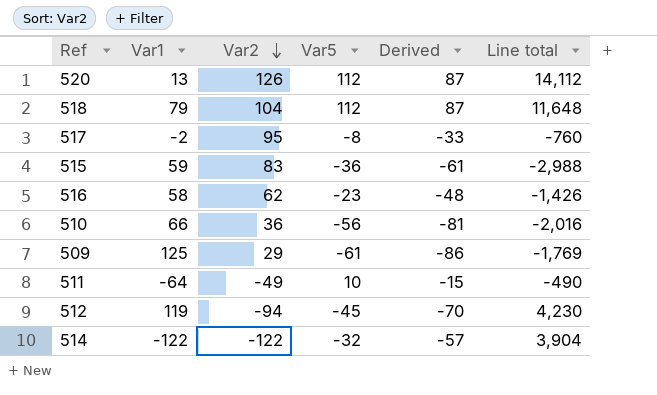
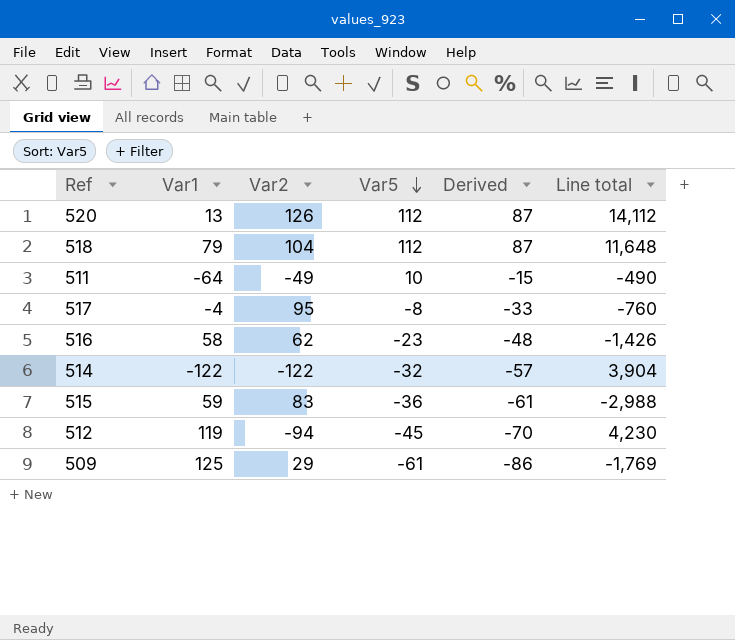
row order: Var2 descending -> Var5 descending
row 510: 66 | 36 | -56 | -81 | -2,016 -> none
517 | Var1: -2 -> -4

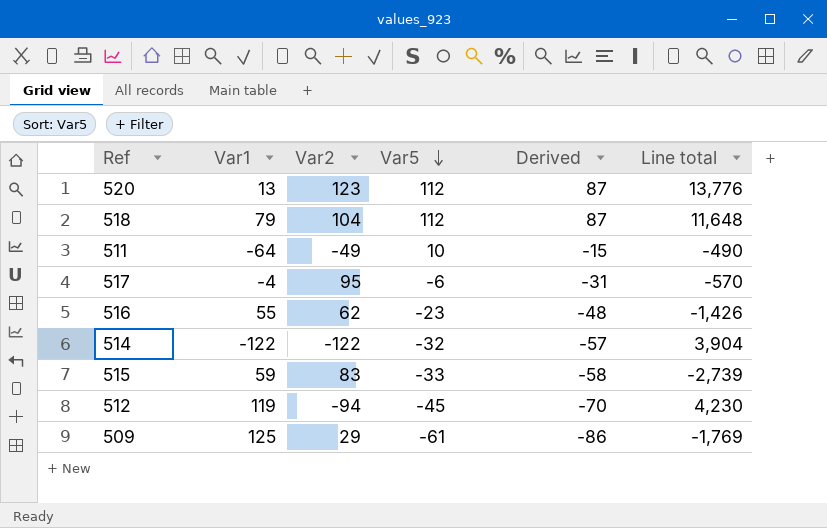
520 | Var2: 126 -> 123
520 | Line total: 14,112 -> 13,776
517 | Var5: -8 -> -6
517 | Derived: -33 -> -31
517 | Line total: -760 -> -570
516 | Var1: 58 -> 55
515 | Var5: -36 -> -33
515 | Derived: -61 -> -58
515 | Line total: -2,988 -> -2,739

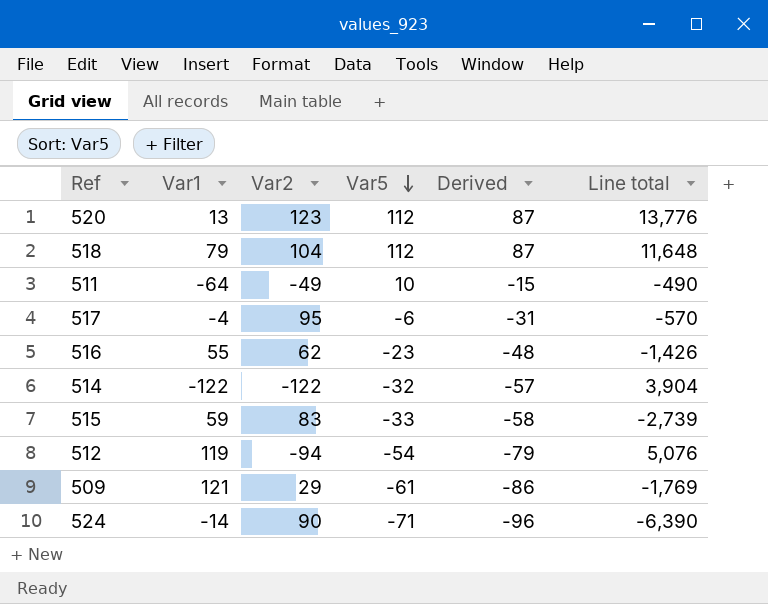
512 | Var5: -45 -> -54
512 | Derived: -70 -> -79
512 | Line total: 4,230 -> 5,076
509 | Var1: 125 -> 121
row 524: none -> -14 | 90 | -71 | -96 | -6,390

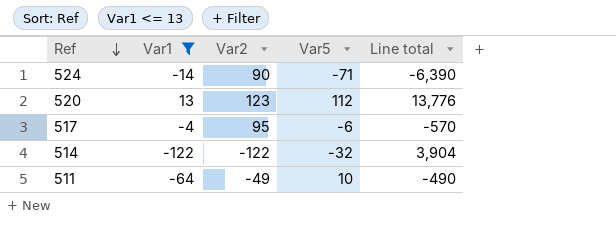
filter: none -> Var1 <= 13
row order: Var5 descending -> Ref descending
column Derived | formula: [Var5] - 25 -> none

